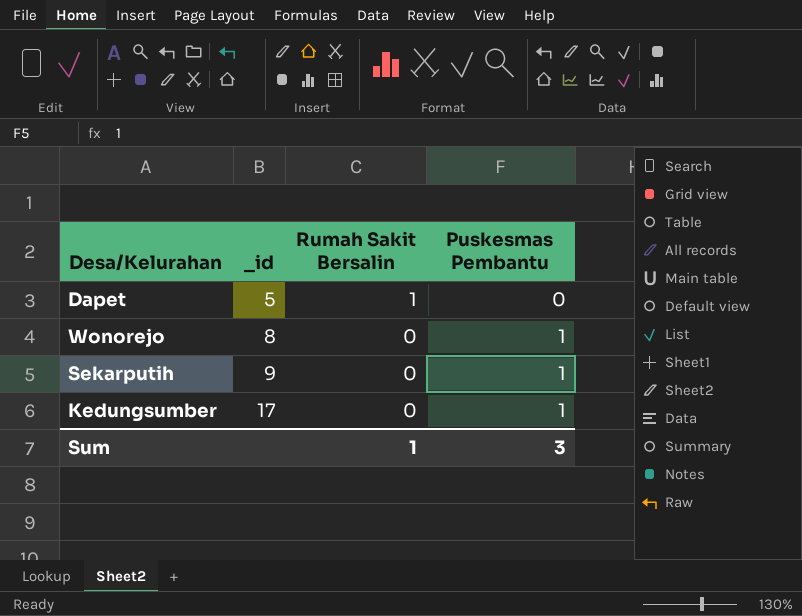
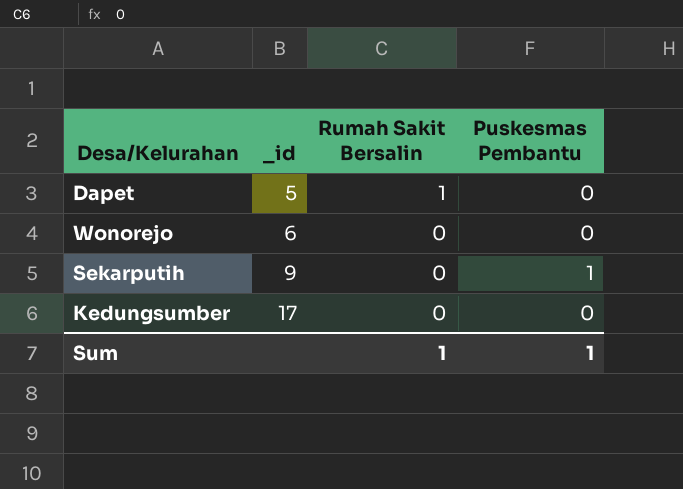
Wonorejo | _id: 8 -> 6
Wonorejo | Puskesmas Pembantu: 1 -> 0
Kedungsumber | Puskesmas Pembantu: 1 -> 0
Sum | Puskesmas Pembantu: 3 -> 1

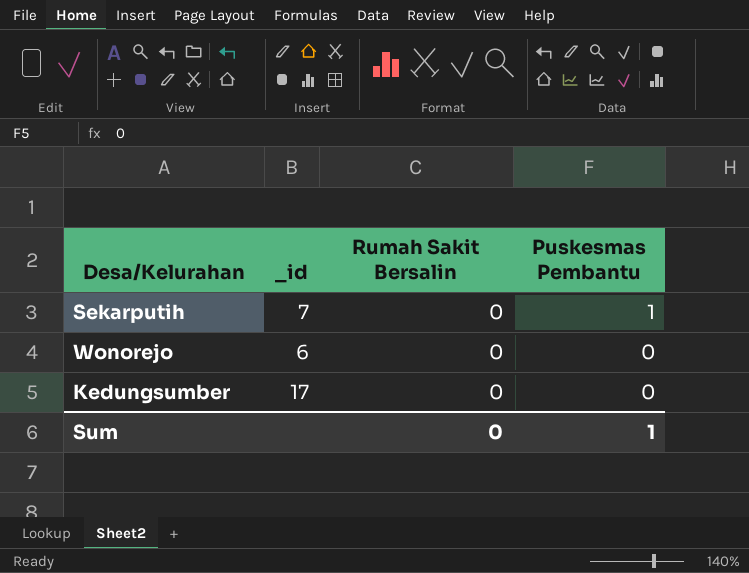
row order: _id ascending -> Puskesmas Pembantu descending
row Dapet: 5 | 1 | 0 -> none
Sekarputih | _id: 9 -> 7
Sum | Rumah Sakit Bersalin: 1 -> 0

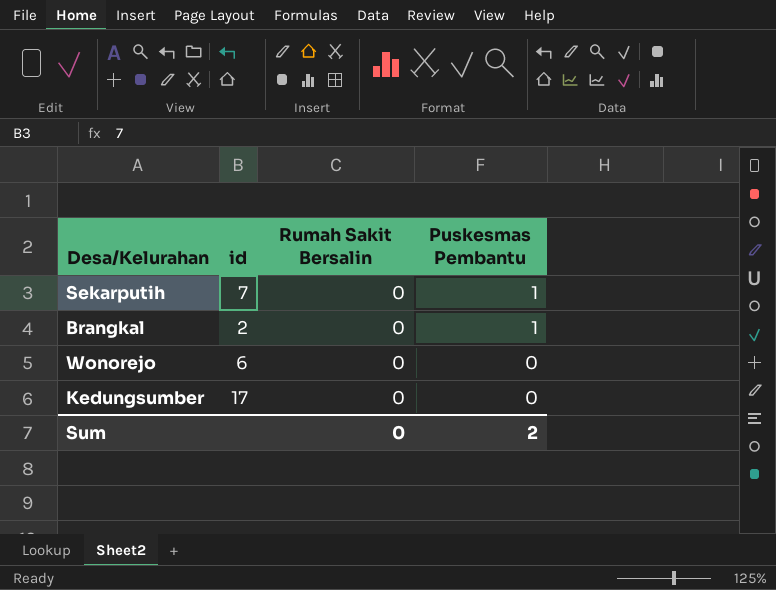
column name: _id -> id
row Brangkal: none -> 2 | 0 | 1
Sum | Puskesmas Pembantu: 1 -> 2

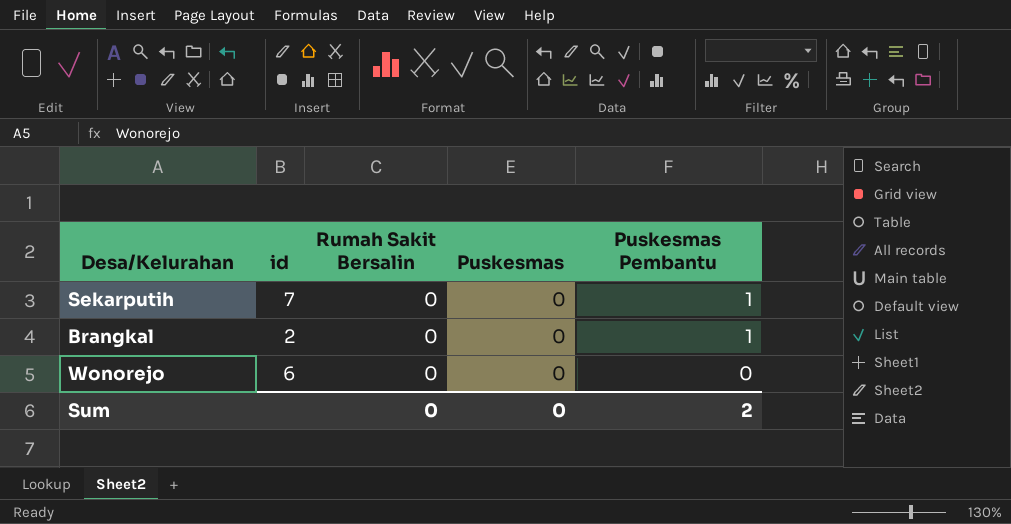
column Puskesmas | position: none -> 4
row Kedungsumber: 17 | 0 | 0 -> none

